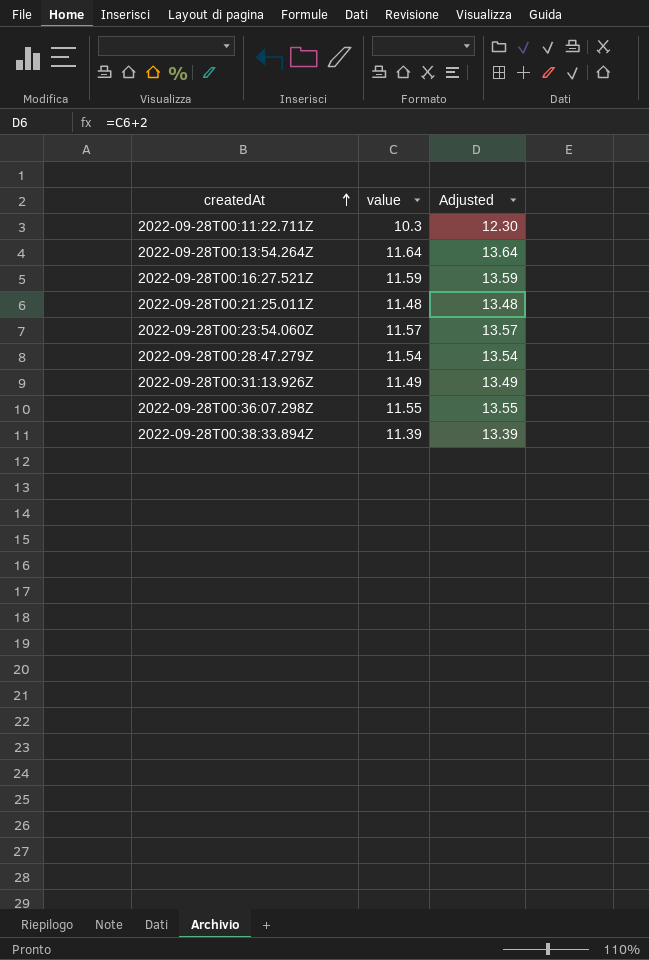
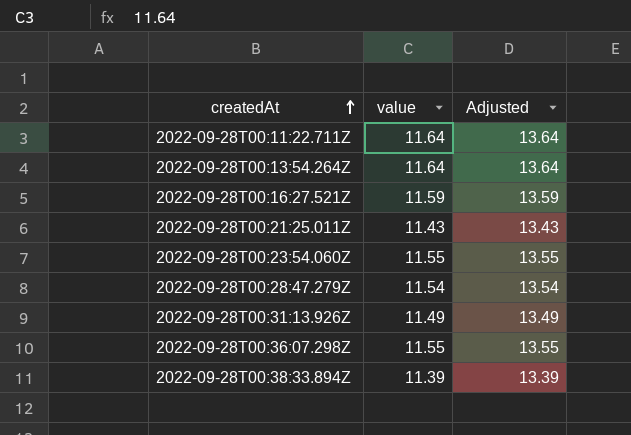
2022-09-28T00:11:22.711Z | value: 10.3 -> 11.64
2022-09-28T00:11:22.711Z | Adjusted: 12.30 -> 13.64
2022-09-28T00:21:25.011Z | value: 11.48 -> 11.43
2022-09-28T00:21:25.011Z | Adjusted: 13.48 -> 13.43
2022-09-28T00:23:54.060Z | value: 11.57 -> 11.55
2022-09-28T00:23:54.060Z | Adjusted: 13.57 -> 13.55

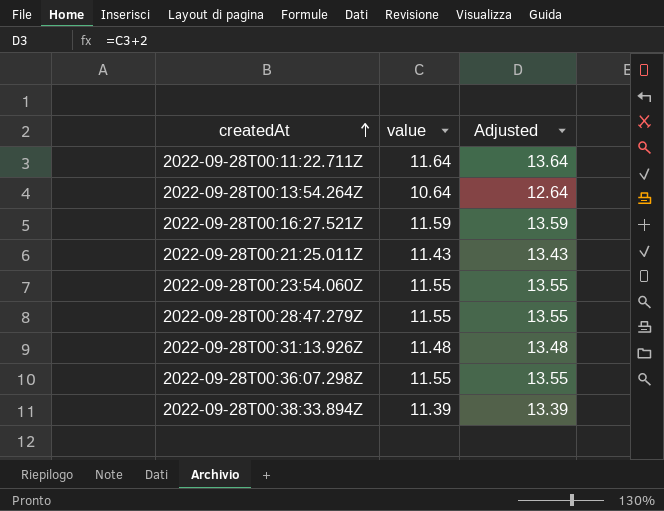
2022-09-28T00:13:54.264Z | value: 11.64 -> 10.64
2022-09-28T00:13:54.264Z | Adjusted: 13.64 -> 12.64
2022-09-28T00:28:47.279Z | value: 11.54 -> 11.55
2022-09-28T00:28:47.279Z | Adjusted: 13.54 -> 13.55
2022-09-28T00:31:13.926Z | value: 11.49 -> 11.48
2022-09-28T00:31:13.926Z | Adjusted: 13.49 -> 13.48

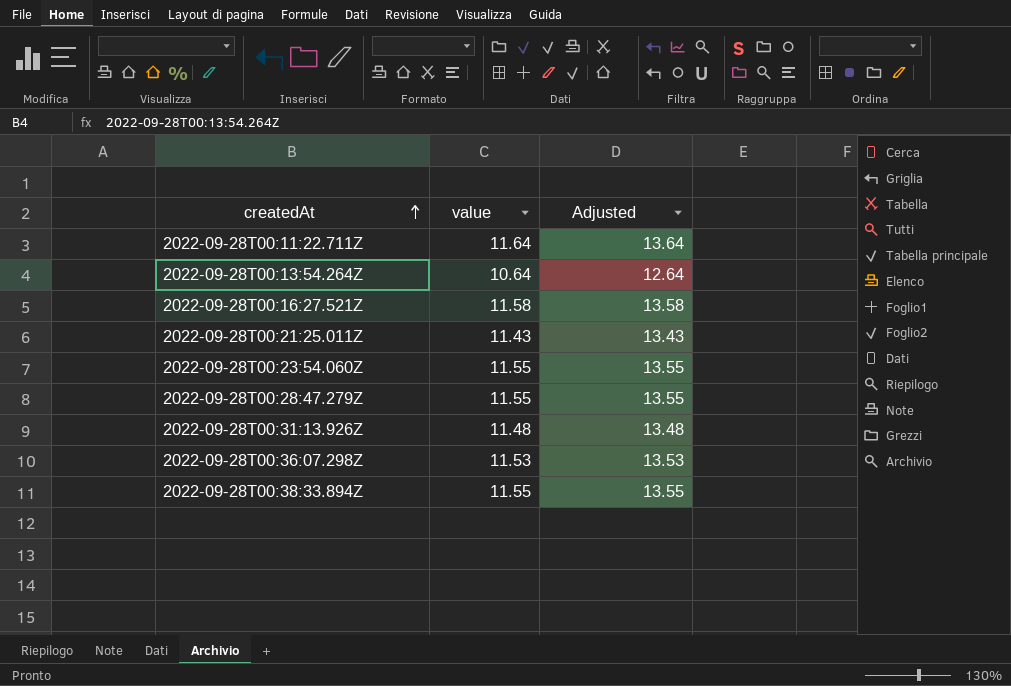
2022-09-28T00:16:27.521Z | value: 11.59 -> 11.58
2022-09-28T00:16:27.521Z | Adjusted: 13.59 -> 13.58
2022-09-28T00:36:07.298Z | value: 11.55 -> 11.53
2022-09-28T00:36:07.298Z | Adjusted: 13.55 -> 13.53
2022-09-28T00:38:33.894Z | value: 11.39 -> 11.55
2022-09-28T00:38:33.894Z | Adjusted: 13.39 -> 13.55

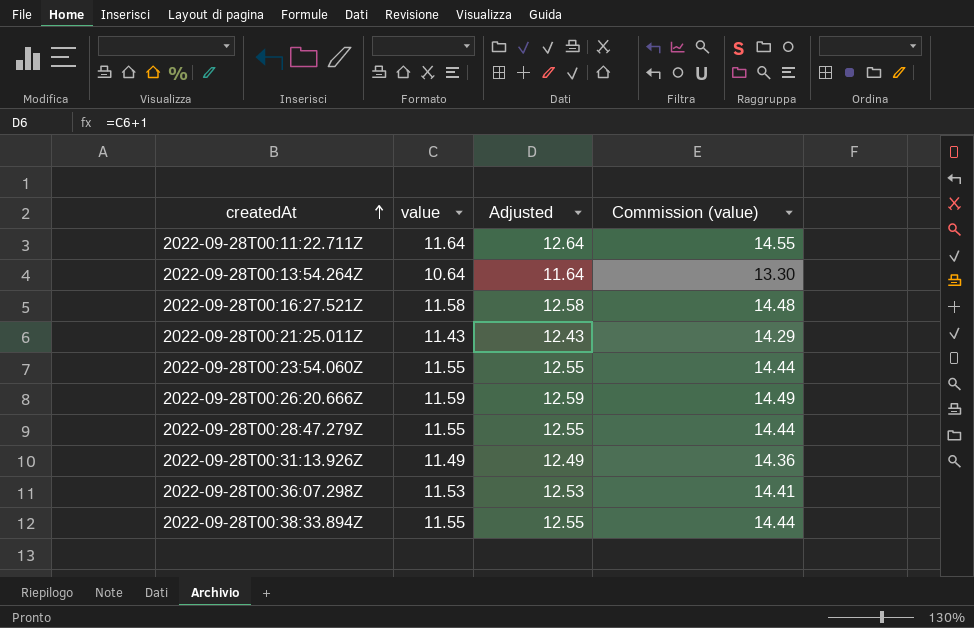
column Adjusted | formula: [value] + 2 -> [value] + 1
column Commission (value) | formula: none -> [value] * 1.25
row 2022-09-28T00:26:20.666Z: none -> 11.59 | 12.59 | 14.49
2022-09-28T00:31:13.926Z | value: 11.48 -> 11.49

